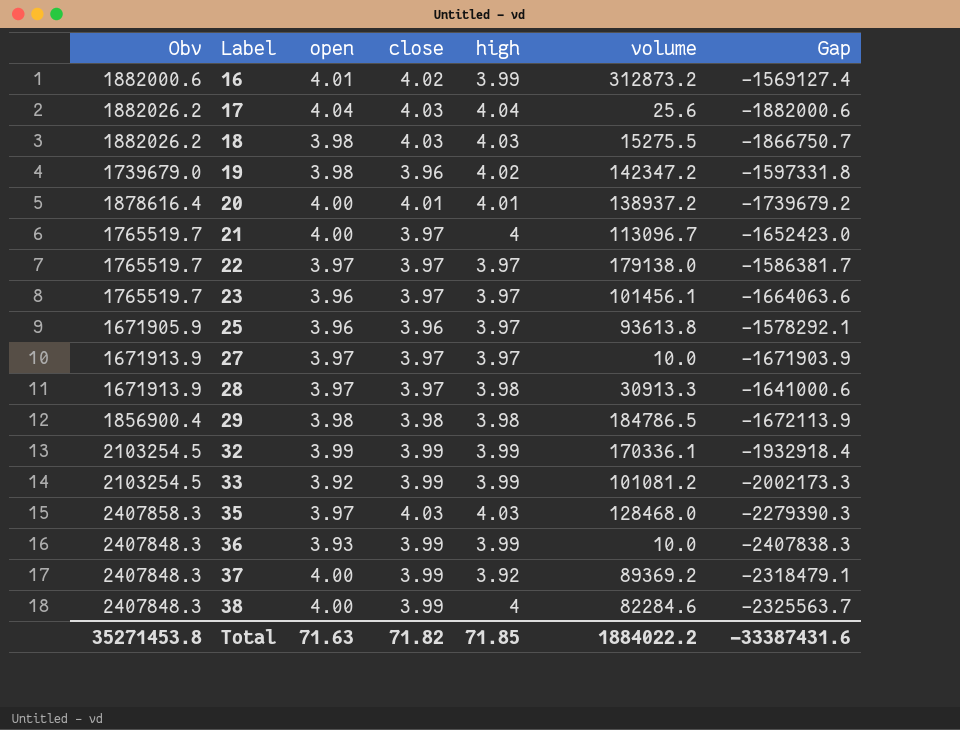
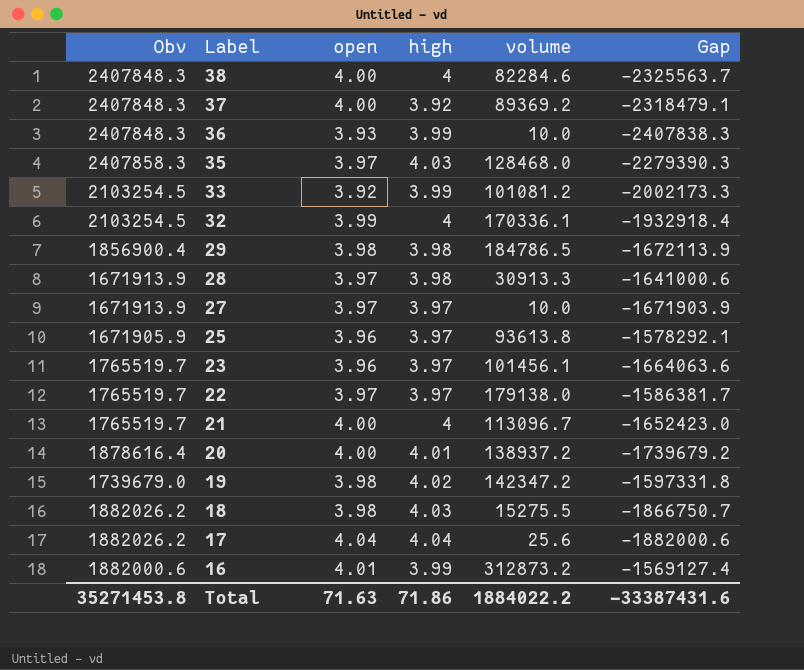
row order: Label ascending -> Label descending
column close | position: 4 -> none
32 | high: 3.99 -> 4
Total | high: 71.85 -> 71.86

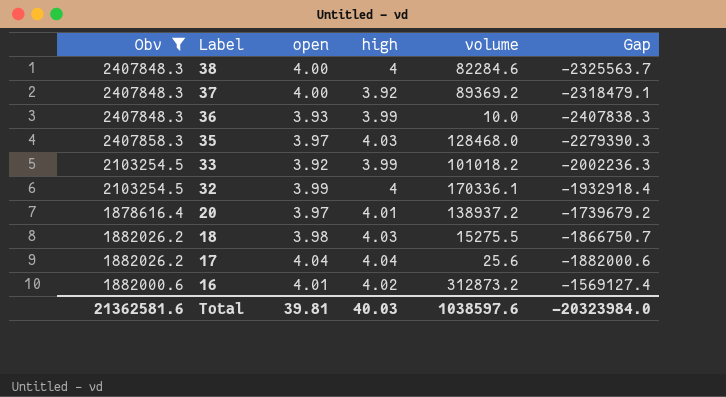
filter: none -> Obv >= 1878616.4
33 | volume: 101081.2 -> 101018.2
33 | Gap: -2002173.3 -> -2002236.3
20 | open: 4.00 -> 3.97
16 | high: 3.99 -> 4.02
Total | Obv: 35271453.8 -> 21362581.6
Total | open: 71.63 -> 39.81
Total | high: 71.86 -> 40.03
Total | volume: 1884022.2 -> 1038597.6
Total | Gap: -33387431.6 -> -20323984.0

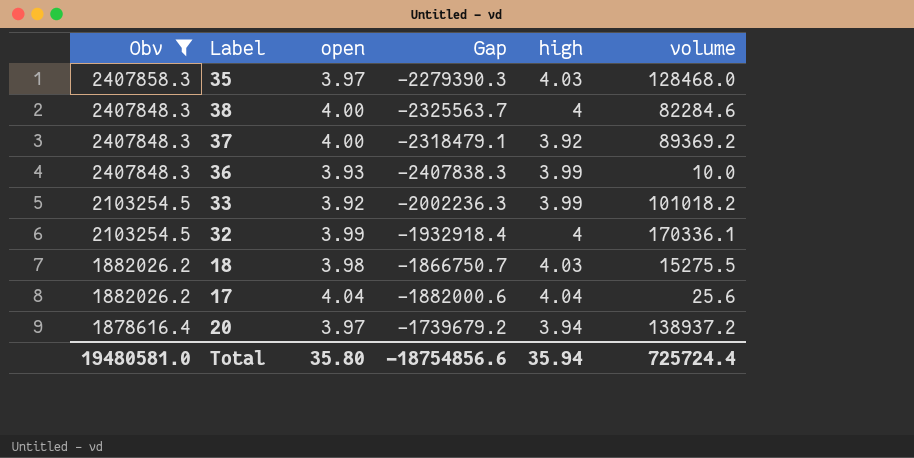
row order: Label descending -> Obv descending
column Gap | position: 6 -> 4
row 16: 1882000.6 | 4.01 | 4.02 | 312873.2 | -1569127.4 -> none
20 | high: 4.01 -> 3.94
Total | Obv: 21362581.6 -> 19480581.0
Total | open: 39.81 -> 35.80
Total | Gap: -20323984.0 -> -18754856.6
Total | high: 40.03 -> 35.94
Total | volume: 1038597.6 -> 725724.4

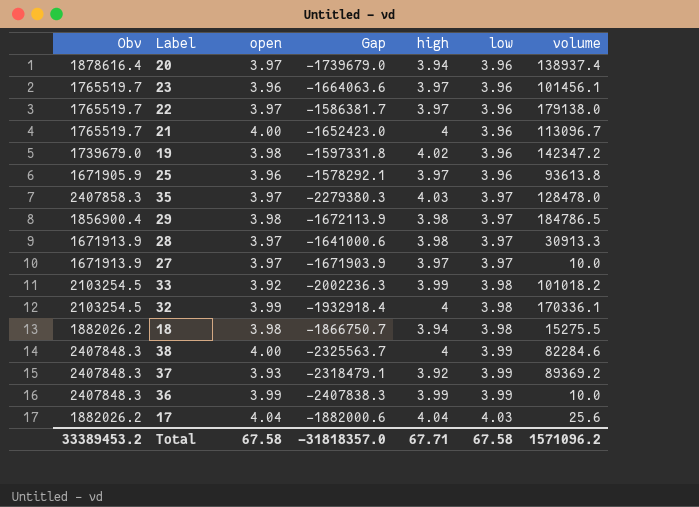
filter: Obv >= 1878616.4 -> none
row order: Obv descending -> low ascending
column low | position: none -> 6
20 | Gap: -1739679.2 -> -1739679.0
20 | volume: 138937.2 -> 138937.4
35 | Gap: -2279390.3 -> -2279380.3
35 | volume: 128468.0 -> 128478.0
18 | high: 4.03 -> 3.94
37 | open: 4.00 -> 3.93
36 | open: 3.93 -> 3.99
Total | Obv: 19480581.0 -> 33389453.2
Total | open: 35.80 -> 67.58
Total | Gap: -18754856.6 -> -31818357.0
Total | high: 35.94 -> 67.71
Total | volume: 725724.4 -> 1571096.2

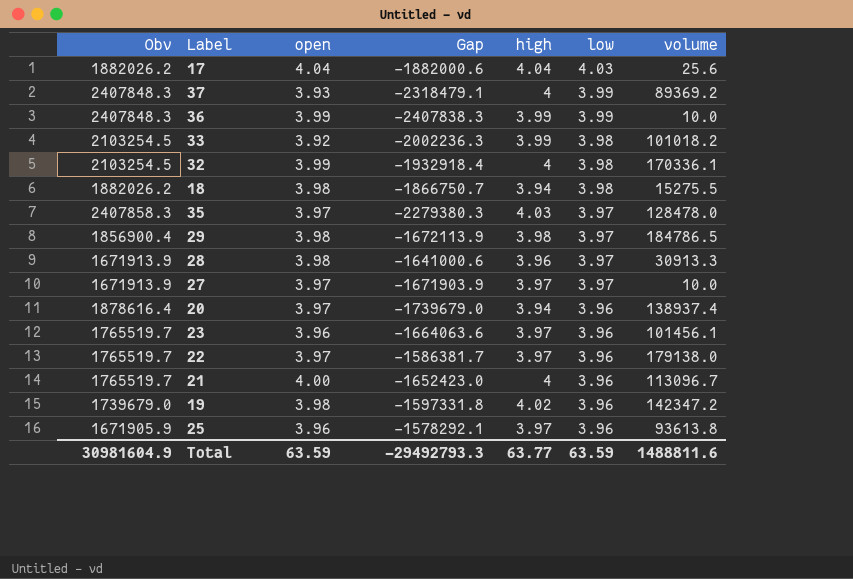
row order: low ascending -> low descending
row 38: 2407848.3 | 4.00 | -2325563.7 | 4 | 3.99 | 82284.6 -> none
37 | high: 3.92 -> 4
28 | open: 3.97 -> 3.98
28 | high: 3.98 -> 3.96
Total | Obv: 33389453.2 -> 30981604.9
Total | open: 67.58 -> 63.59
Total | Gap: -31818357.0 -> -29492793.3
Total | high: 67.71 -> 63.77
Total | low: 67.58 -> 63.59
Total | volume: 1571096.2 -> 1488811.6

